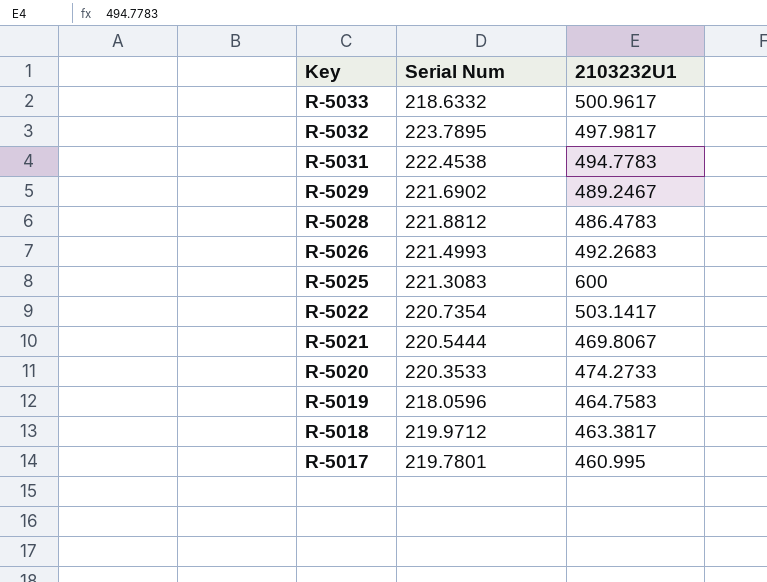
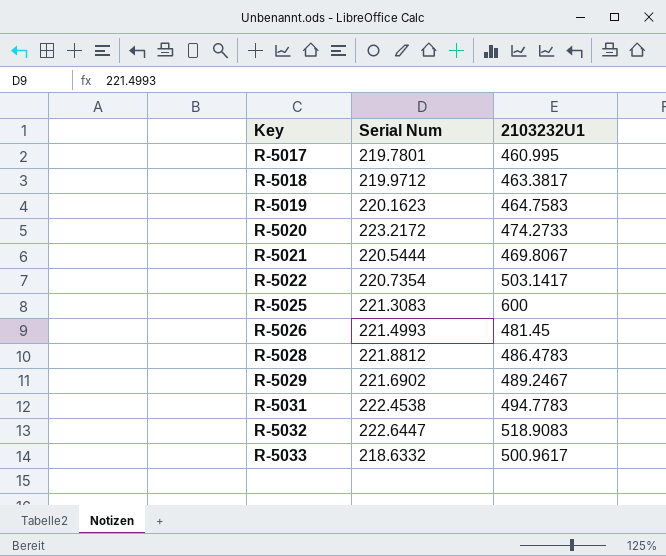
row order: Key descending -> Key ascending
R-5019 | Serial Num: 218.0596 -> 220.1623
R-5020 | Serial Num: 220.3533 -> 223.2172
R-5026 | 2103232U1: 492.2683 -> 481.45
R-5032 | Serial Num: 223.7895 -> 222.6447
R-5032 | 2103232U1: 497.9817 -> 518.9083

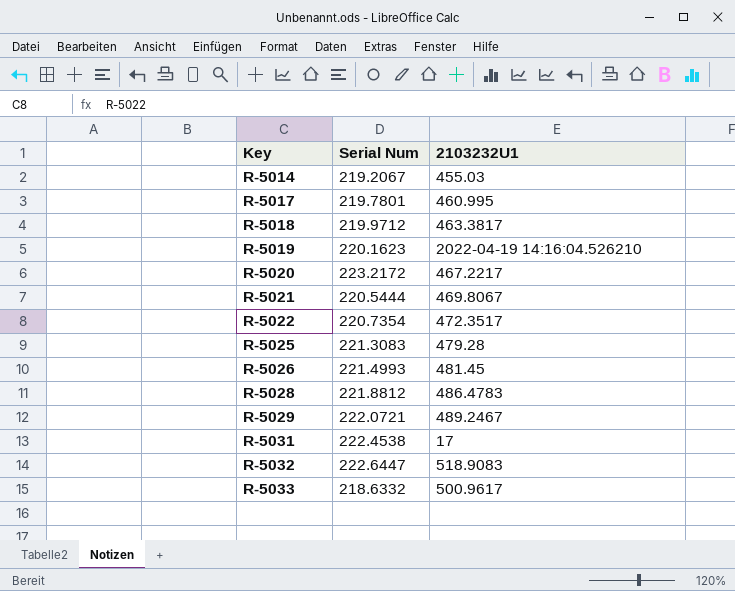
row R-5014: none -> 219.2067 | 455.03
R-5019 | 2103232U1: 464.7583 -> 2022-04-19 14:16:04.526210
R-5020 | 2103232U1: 474.2733 -> 467.2217
R-5022 | 2103232U1: 503.1417 -> 472.3517
R-5025 | 2103232U1: 600 -> 479.28
R-5029 | Serial Num: 221.6902 -> 222.0721
R-5031 | 2103232U1: 494.7783 -> 17

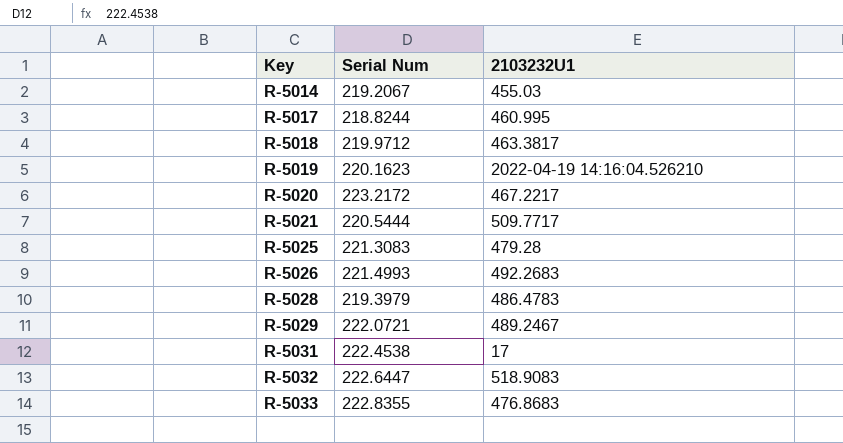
row R-5022: 220.7354 | 472.3517 -> none
R-5017 | Serial Num: 219.7801 -> 218.8244
R-5021 | 2103232U1: 469.8067 -> 509.7717
R-5026 | 2103232U1: 481.45 -> 492.2683
R-5028 | Serial Num: 221.8812 -> 219.3979
R-5033 | Serial Num: 218.6332 -> 222.8355
R-5033 | 2103232U1: 500.9617 -> 476.8683

